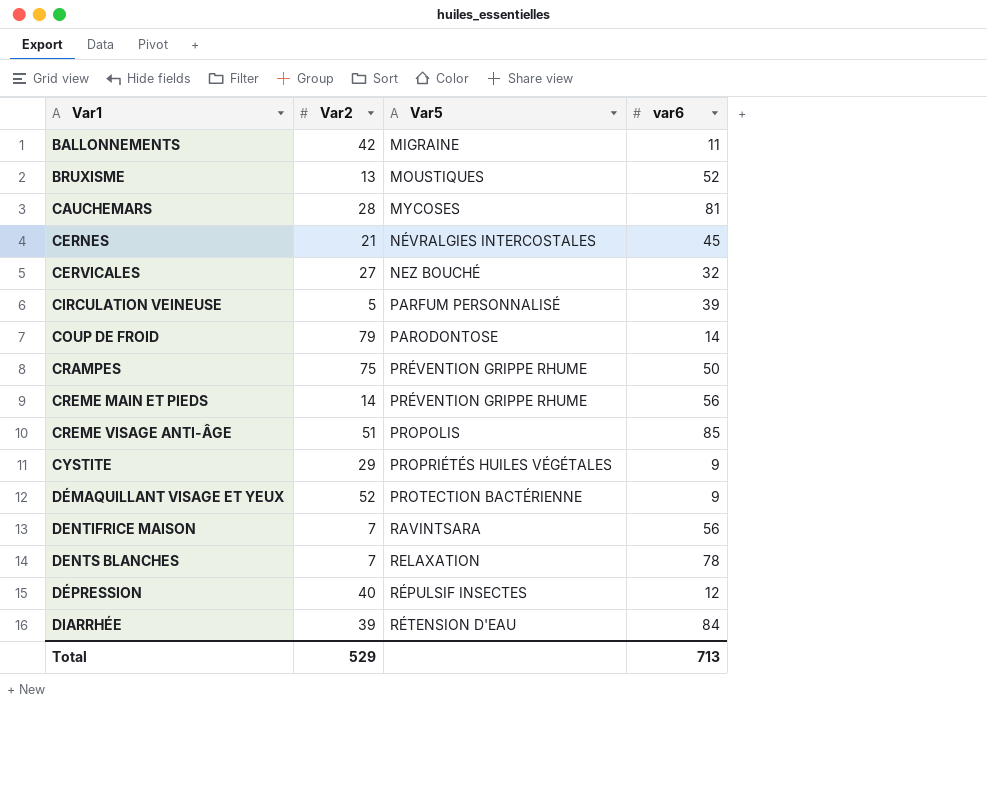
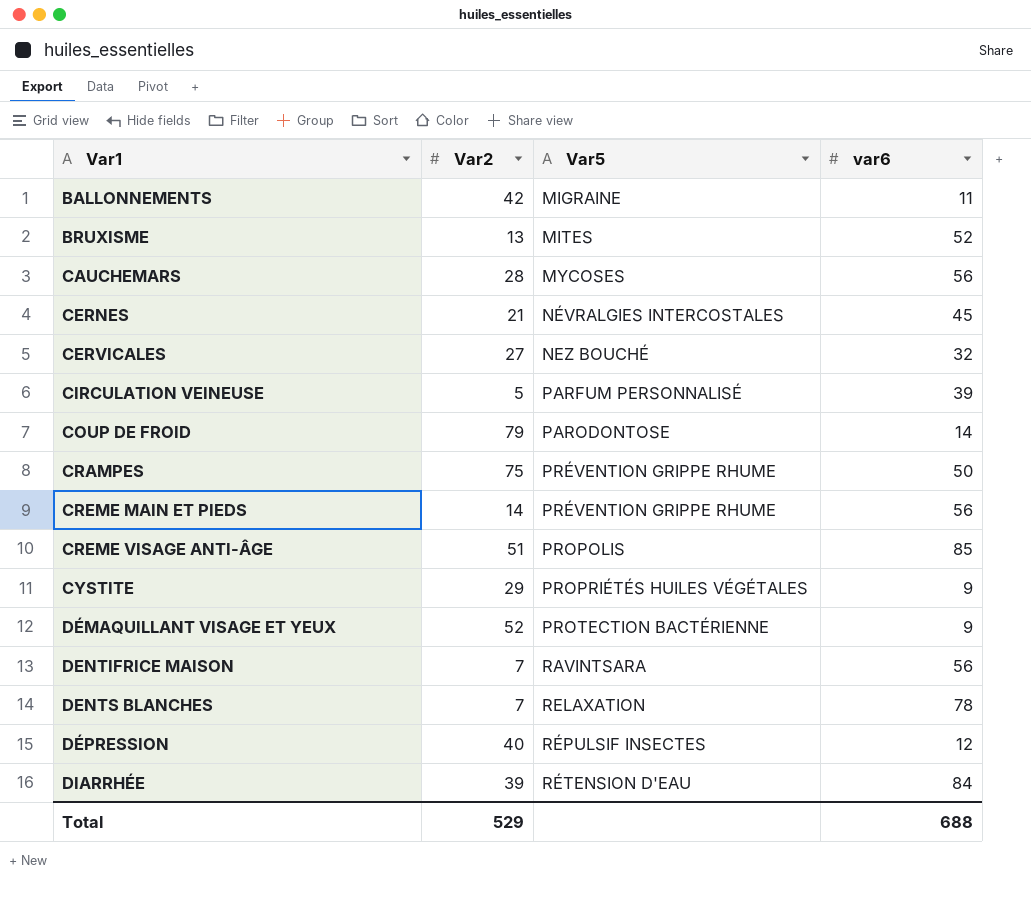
BRUXISME | Var5: MOUSTIQUES -> MITES
CAUCHEMARS | var6: 81 -> 56
Total | var6: 713 -> 688

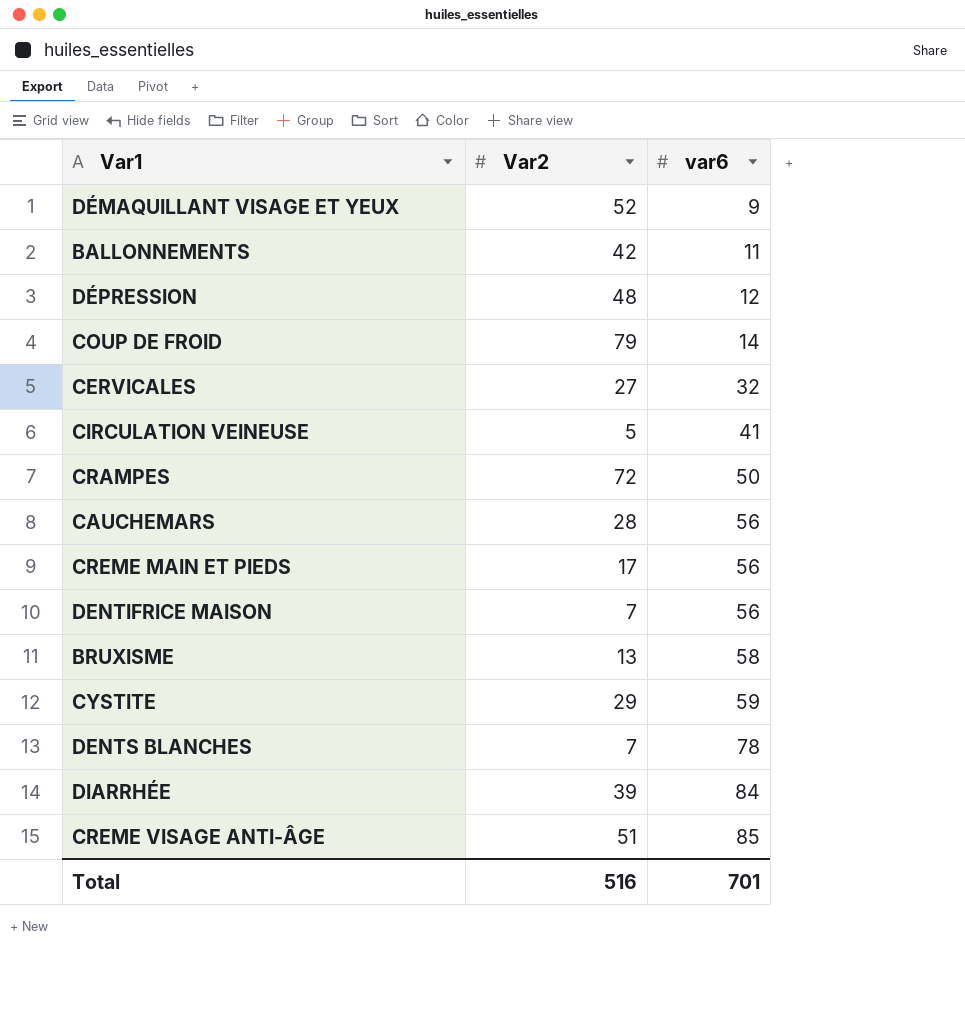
row order: Var1 ascending -> var6 ascending
column Var5 | position: 3 -> none
row CERNES: 21 | NÉVRALGIES INTERCOSTALES | 45 -> none
DÉPRESSION | Var2: 40 -> 48
CIRCULATION VEINEUSE | var6: 39 -> 41
CRAMPES | Var2: 75 -> 72
CREME MAIN ET PIEDS | Var2: 14 -> 17
BRUXISME | var6: 52 -> 58
CYSTITE | var6: 9 -> 59
Total | Var2: 529 -> 516
Total | var6: 688 -> 701

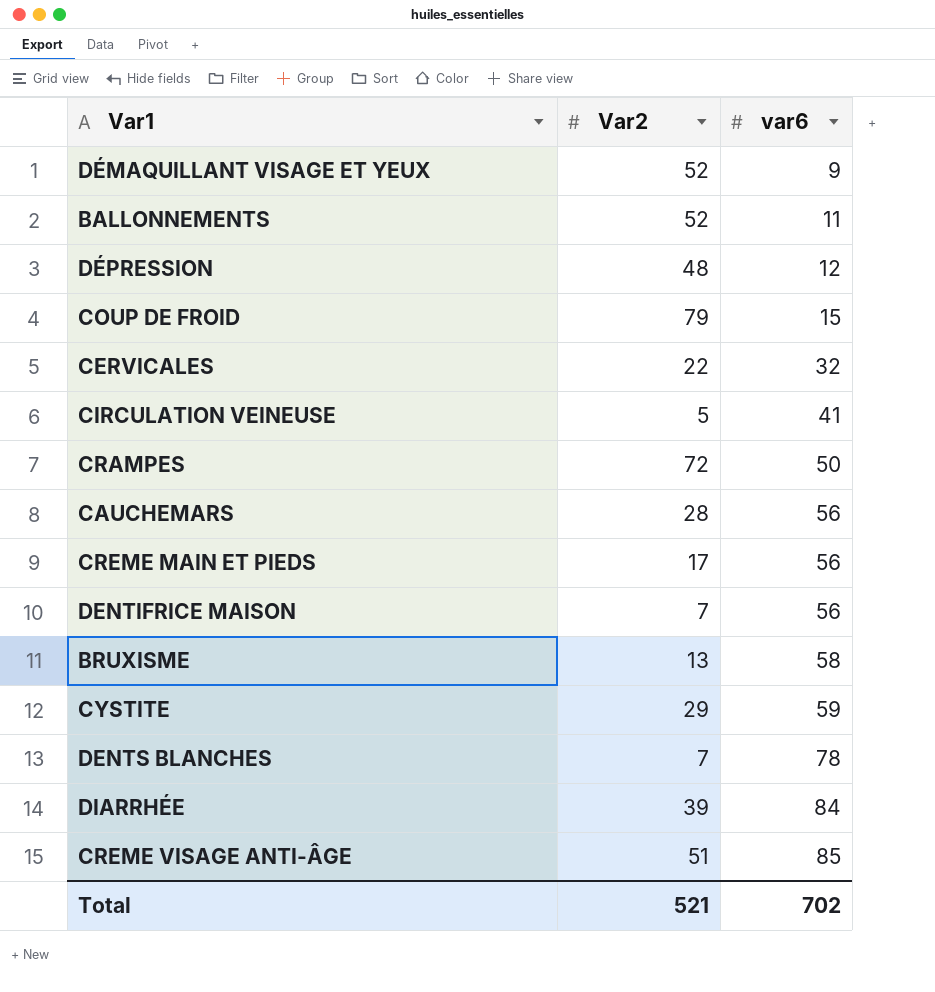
BALLONNEMENTS | Var2: 42 -> 52
COUP DE FROID | var6: 14 -> 15
CERVICALES | Var2: 27 -> 22
Total | Var2: 516 -> 521
Total | var6: 701 -> 702

